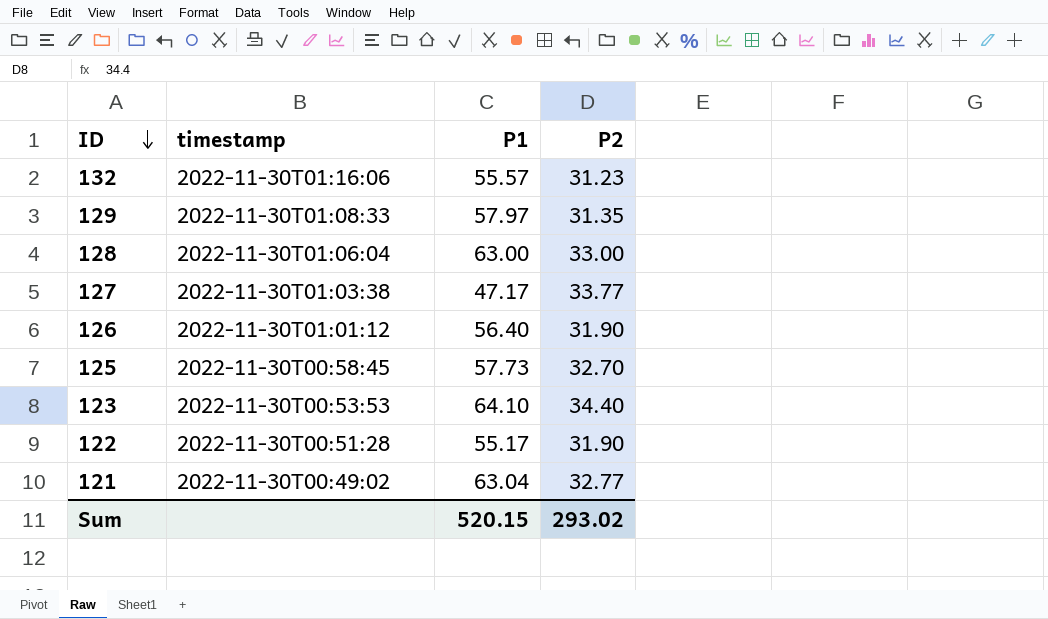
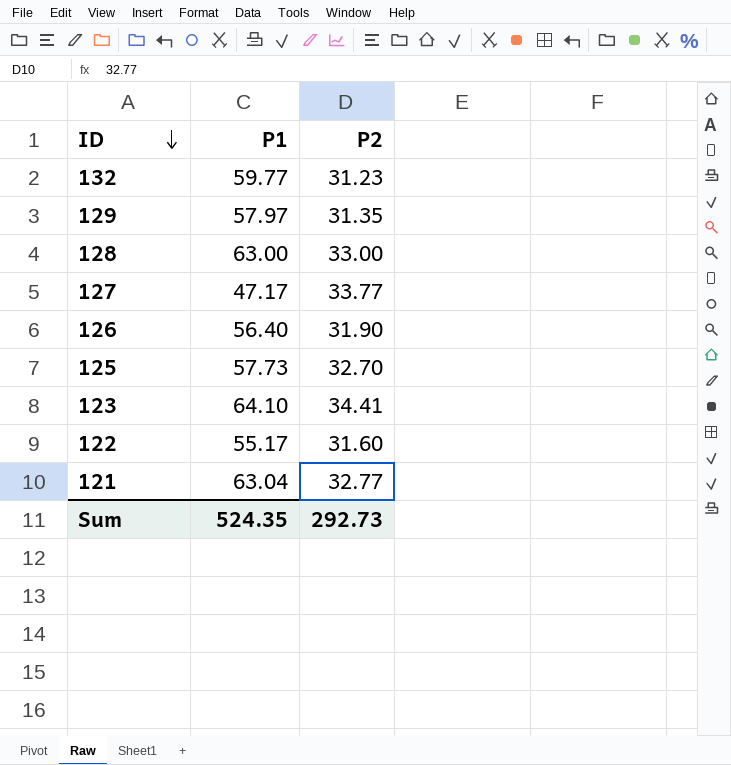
column timestamp | position: 2 -> none
132 | P1: 55.57 -> 59.77
123 | P2: 34.40 -> 34.41
122 | P2: 31.90 -> 31.60
Sum | P1: 520.15 -> 524.35
Sum | P2: 293.02 -> 292.73

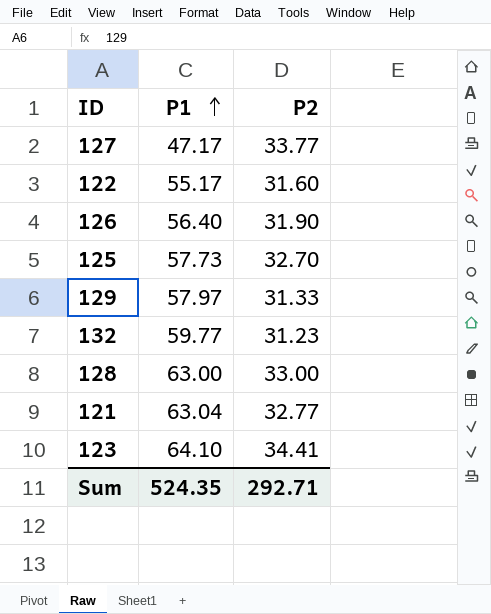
row order: ID descending -> P1 ascending
129 | P2: 31.35 -> 31.33
Sum | P2: 292.73 -> 292.71

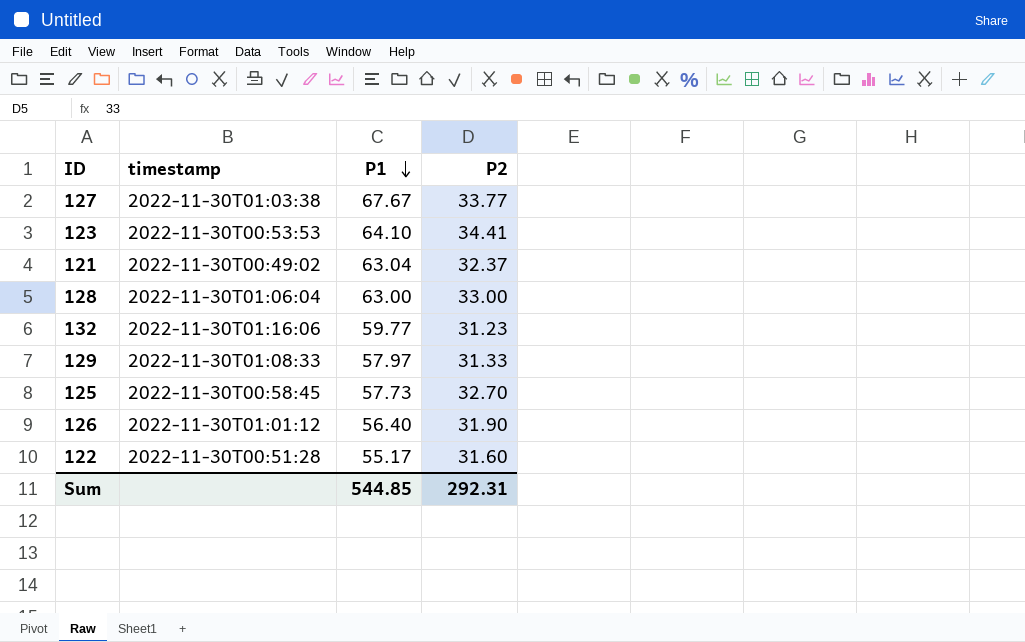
row order: P1 ascending -> P1 descending
column timestamp | position: none -> 2
127 | P1: 47.17 -> 67.67
121 | P2: 32.77 -> 32.37
Sum | P1: 524.35 -> 544.85
Sum | P2: 292.71 -> 292.31

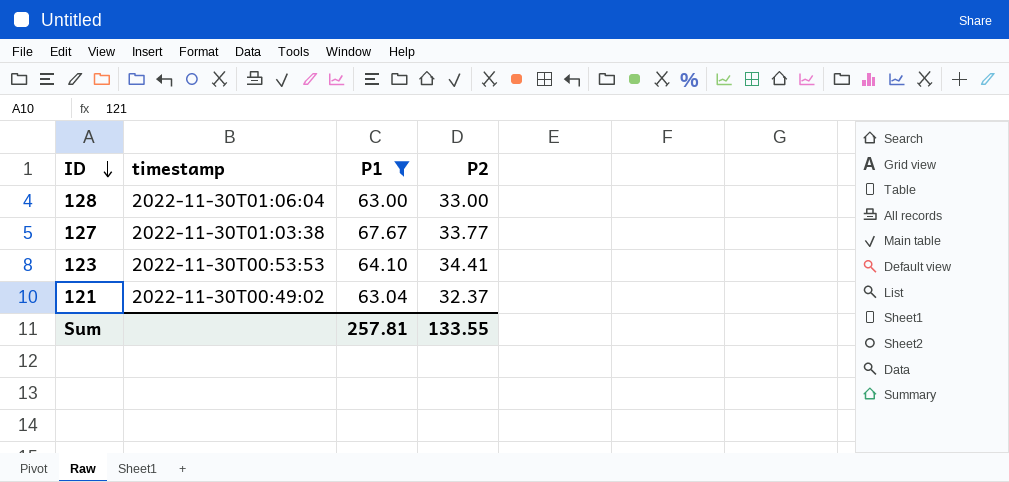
filter: none -> P1 >= 63.00
row order: P1 descending -> ID descending
Sum | P1: 544.85 -> 257.81
Sum | P2: 292.31 -> 133.55

